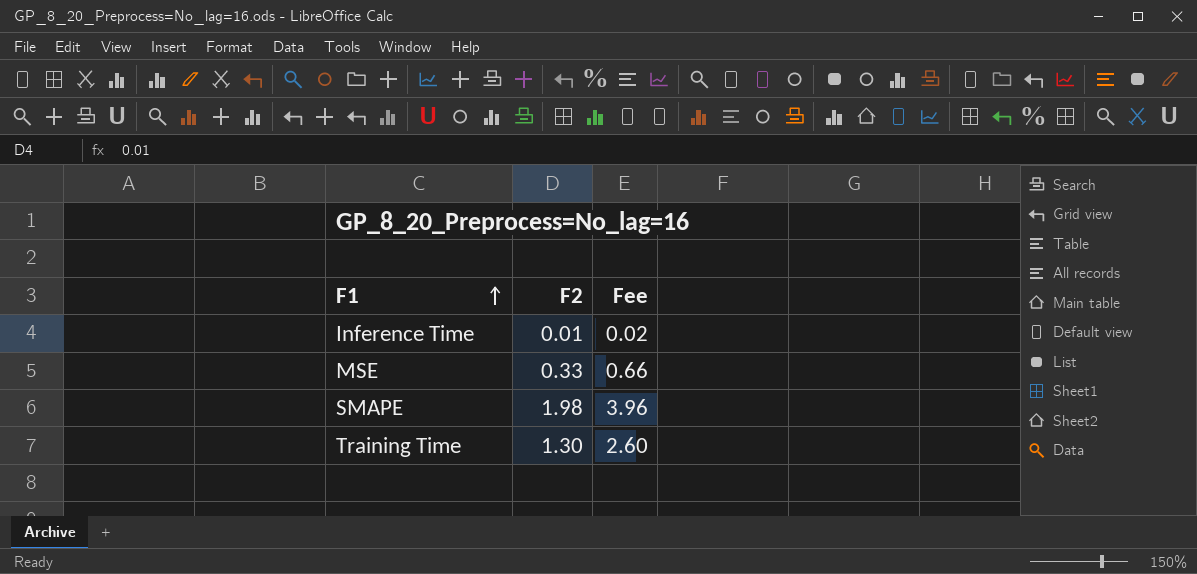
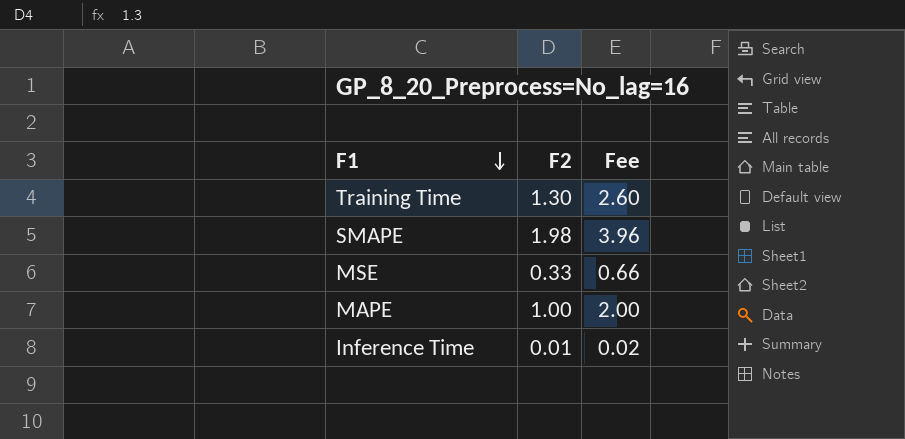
row order: F1 ascending -> F1 descending
row MAPE: none -> 1.00 | 2.00

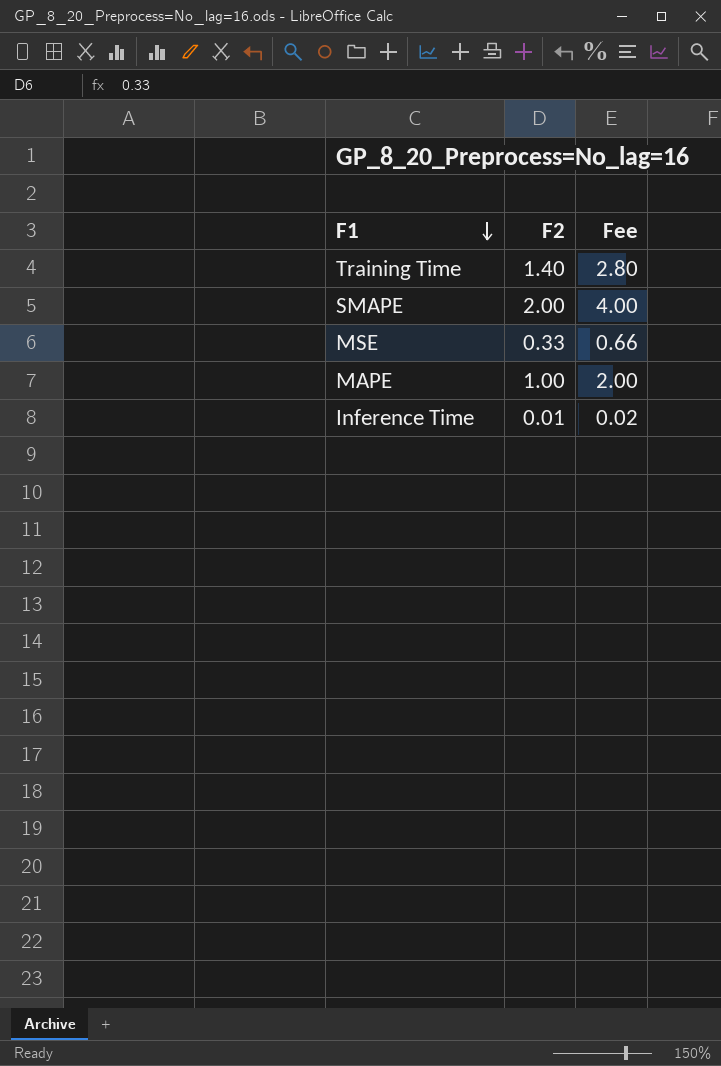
Training Time | F2: 1.30 -> 1.40
Training Time | Fee: 2.60 -> 2.80
SMAPE | F2: 1.98 -> 2.00
SMAPE | Fee: 3.96 -> 4.00

